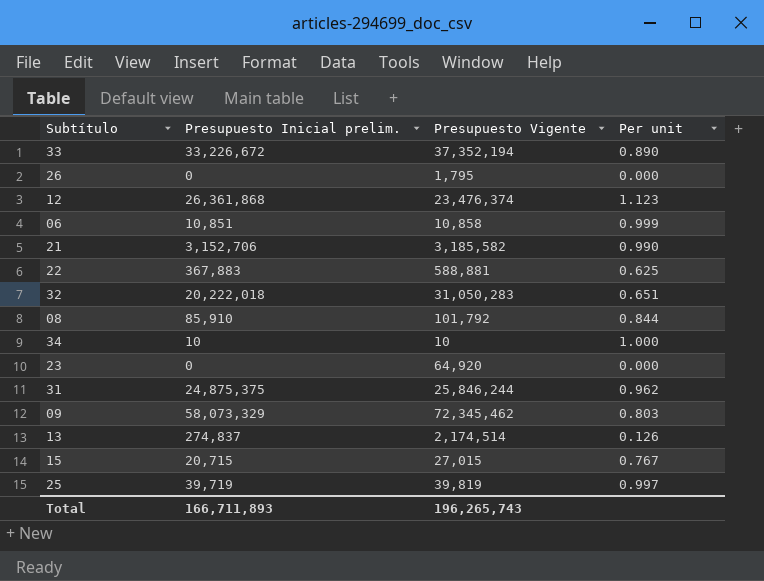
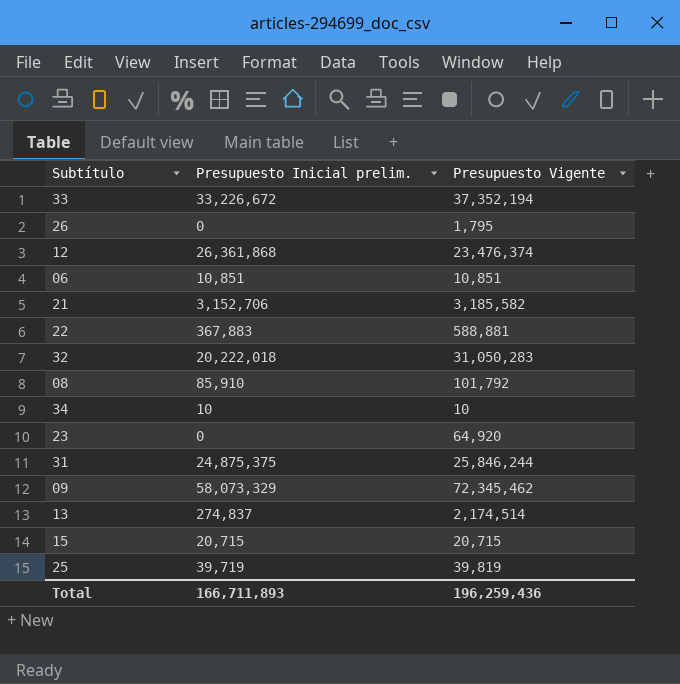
column Per unit | formula: [Presupuesto Inicial prelim.] / [Presupuesto Vigente] -> none
06 | Presupuesto Vigente: 10,858 -> 10,851
15 | Presupuesto Vigente: 27,015 -> 20,715
Total | Presupuesto Vigente: 196,265,743 -> 196,259,436

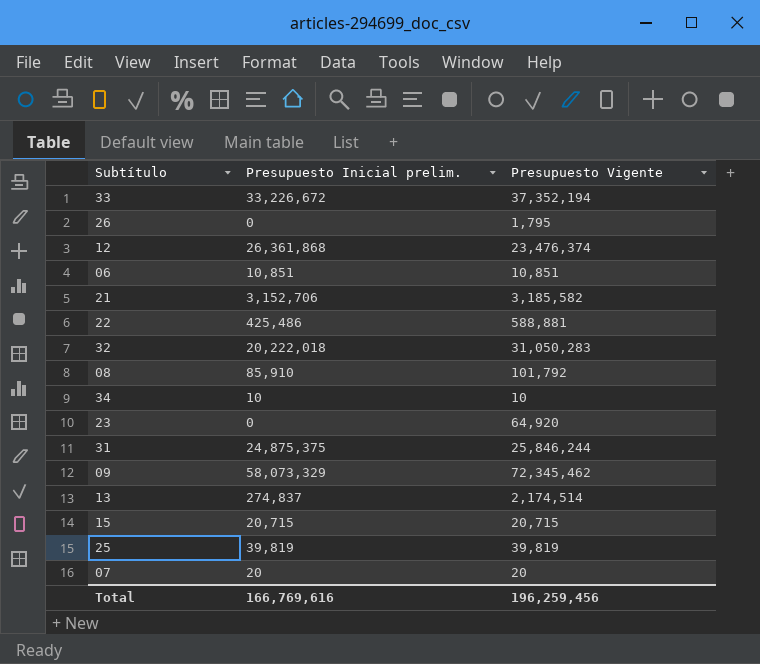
22 | Presupuesto Inicial prelim.: 367,883 -> 425,486
25 | Presupuesto Inicial prelim.: 39,719 -> 39,819
row 07: none -> 20 | 20
Total | Presupuesto Inicial prelim.: 166,711,893 -> 166,769,616
Total | Presupuesto Vigente: 196,259,436 -> 196,259,456

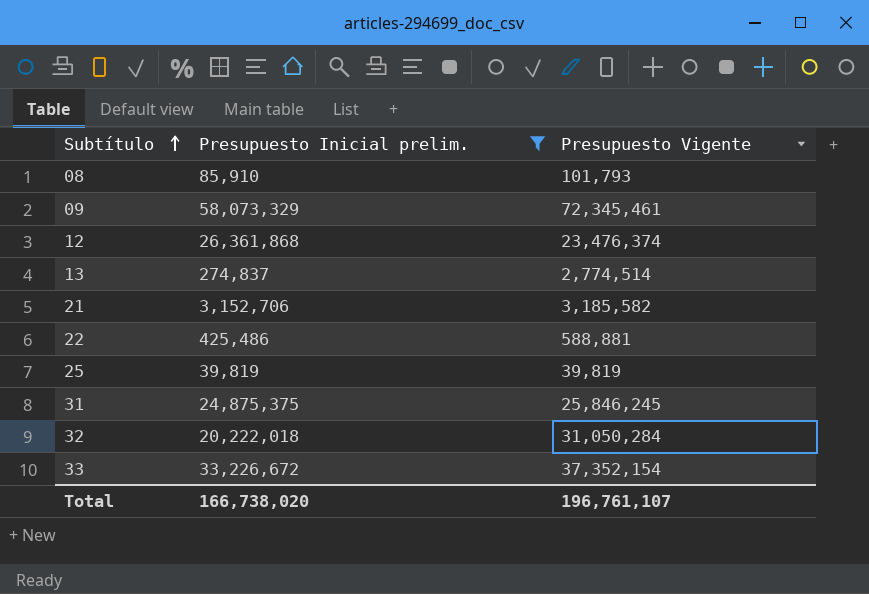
filter: none -> Presupuesto Inicial prelim. >= 39,819
row order: none -> Subtítulo ascending
08 | Presupuesto Vigente: 101,792 -> 101,793
09 | Presupuesto Vigente: 72,345,462 -> 72,345,461
13 | Presupuesto Vigente: 2,174,514 -> 2,774,514
31 | Presupuesto Vigente: 25,846,244 -> 25,846,245
32 | Presupuesto Vigente: 31,050,283 -> 31,050,284
33 | Presupuesto Vigente: 37,352,194 -> 37,352,154
Total | Presupuesto Inicial prelim.: 166,769,616 -> 166,738,020
Total | Presupuesto Vigente: 196,259,456 -> 196,761,107

